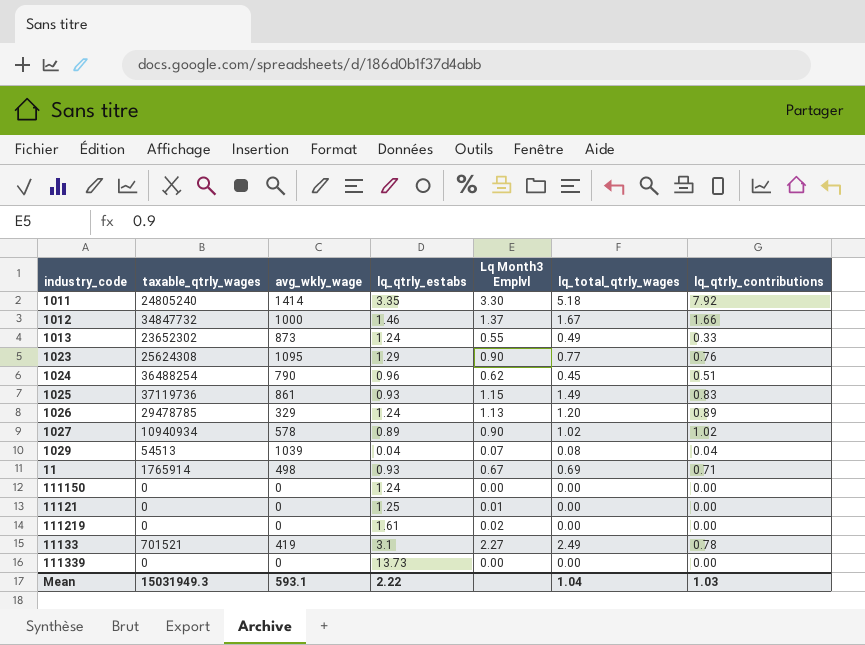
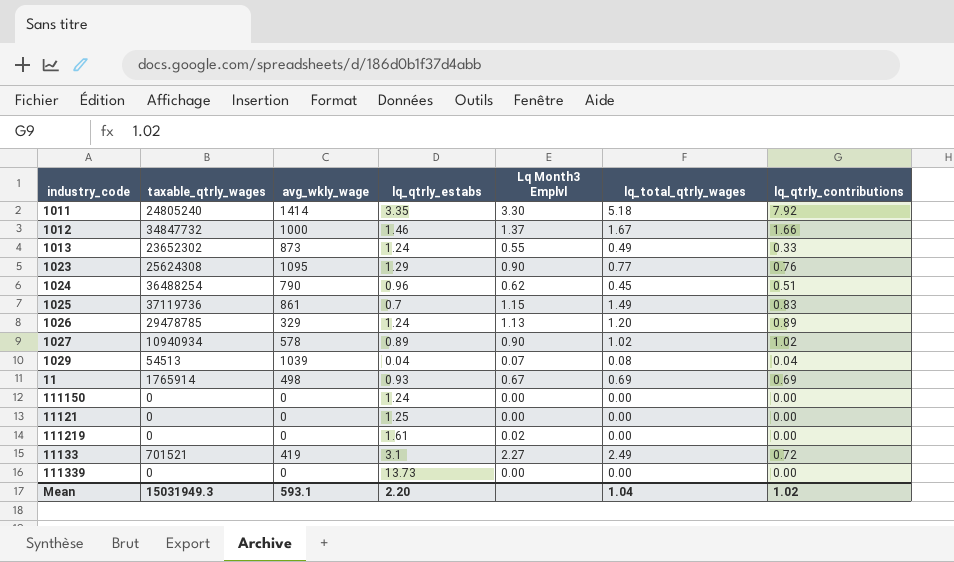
1025 | lq_qtrly_estabs: 0.93 -> 0.7
11 | lq_qtrly_contributions: 0.71 -> 0.69
11121 | Lq Month3 Emplvl: 0.01 -> 0.00
11133 | lq_qtrly_contributions: 0.78 -> 0.72
Mean | lq_qtrly_estabs: 2.22 -> 2.20
Mean | lq_qtrly_contributions: 1.03 -> 1.02

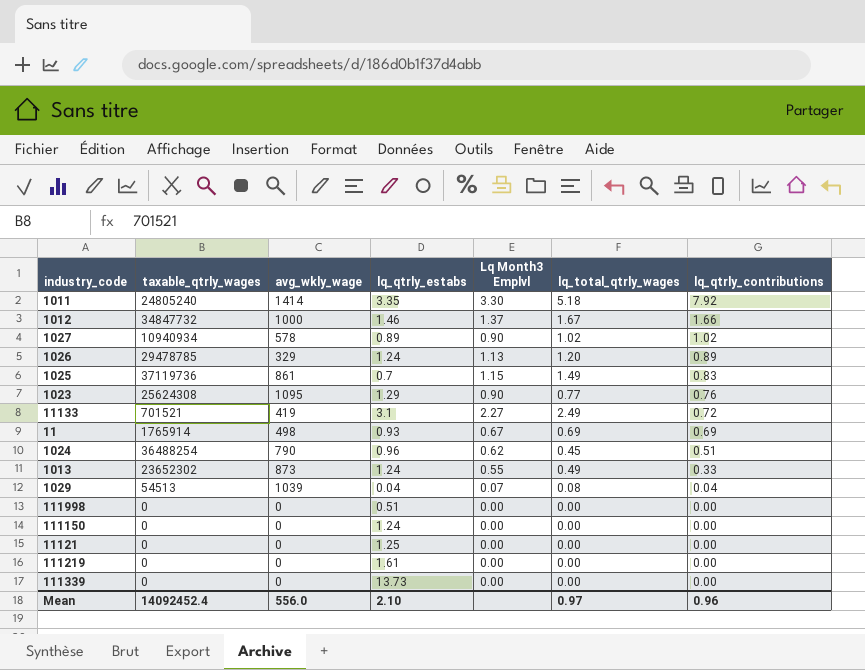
row order: none -> lq_qtrly_contributions descending
row 111998: none -> 0 | 0 | 0.51 | 0.00 | 0.00 | 0.00
111219 | Lq Month3 Emplvl: 0.02 -> 0.00
Mean | taxable_qtrly_wages: 15031949.3 -> 14092452.4
Mean | avg_wkly_wage: 593.1 -> 556.0
Mean | lq_qtrly_estabs: 2.20 -> 2.10
Mean | lq_total_qtrly_wages: 1.04 -> 0.97
Mean | lq_qtrly_contributions: 1.02 -> 0.96

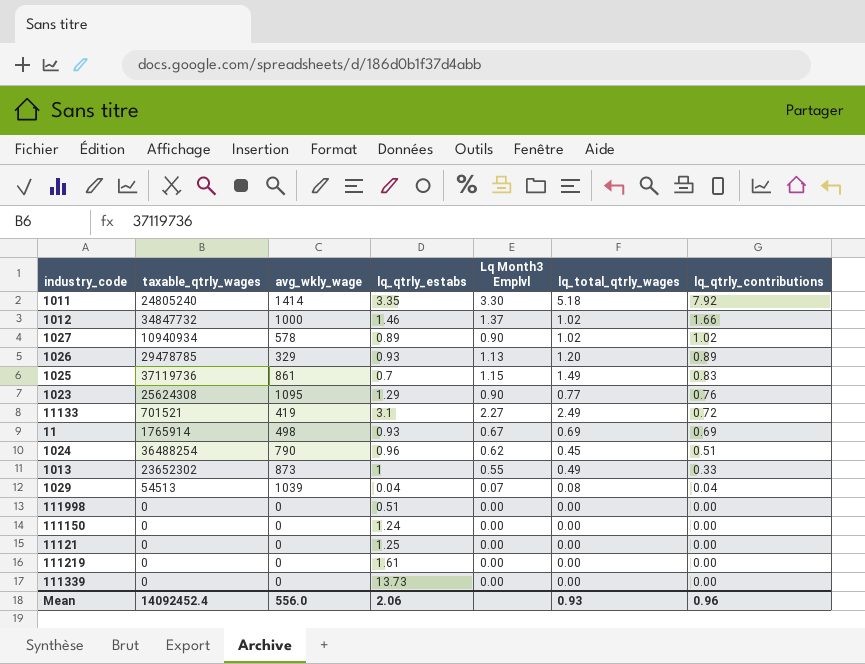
1012 | lq_total_qtrly_wages: 1.67 -> 1.02
1026 | lq_qtrly_estabs: 1.24 -> 0.93
1013 | lq_qtrly_estabs: 1.24 -> 1
Mean | lq_qtrly_estabs: 2.10 -> 2.06
Mean | lq_total_qtrly_wages: 0.97 -> 0.93

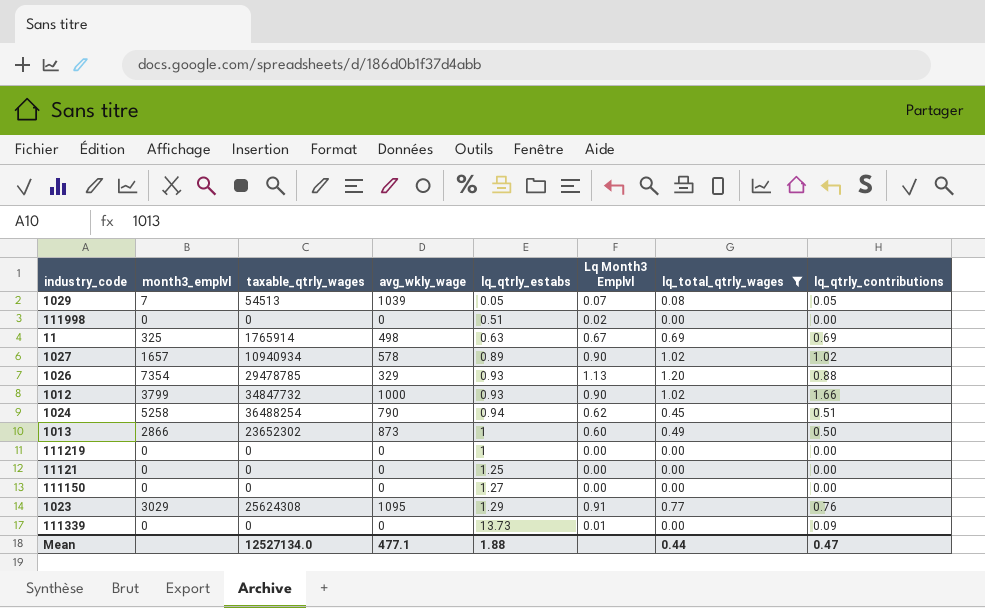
filter: none -> lq_total_qtrly_wages <= 1.20
row order: lq_qtrly_contributions descending -> lq_qtrly_estabs ascending
column month3_emplvl | position: none -> 2
1029 | lq_qtrly_estabs: 0.04 -> 0.05
1029 | lq_qtrly_contributions: 0.04 -> 0.05
111998 | Lq Month3 Emplvl: 0.00 -> 0.02
11 | lq_qtrly_estabs: 0.93 -> 0.63
1026 | lq_qtrly_contributions: 0.89 -> 0.88
1012 | lq_qtrly_estabs: 1.46 -> 0.93
1012 | Lq Month3 Emplvl: 1.37 -> 0.90
1024 | lq_qtrly_estabs: 0.96 -> 0.94
1013 | Lq Month3 Emplvl: 0.55 -> 0.60
1013 | lq_qtrly_contributions: 0.33 -> 0.50
111219 | lq_qtrly_estabs: 1.61 -> 1
111150 | lq_qtrly_estabs: 1.24 -> 1.27
1023 | Lq Month3 Emplvl: 0.90 -> 0.91
111339 | Lq Month3 Emplvl: 0.00 -> 0.01
111339 | lq_qtrly_contributions: 0.00 -> 0.09
Mean | taxable_qtrly_wages: 14092452.4 -> 12527134.0
Mean | avg_wkly_wage: 556.0 -> 477.1
Mean | lq_qtrly_estabs: 2.06 -> 1.88
Mean | lq_total_qtrly_wages: 0.93 -> 0.44
Mean | lq_qtrly_contributions: 0.96 -> 0.47

